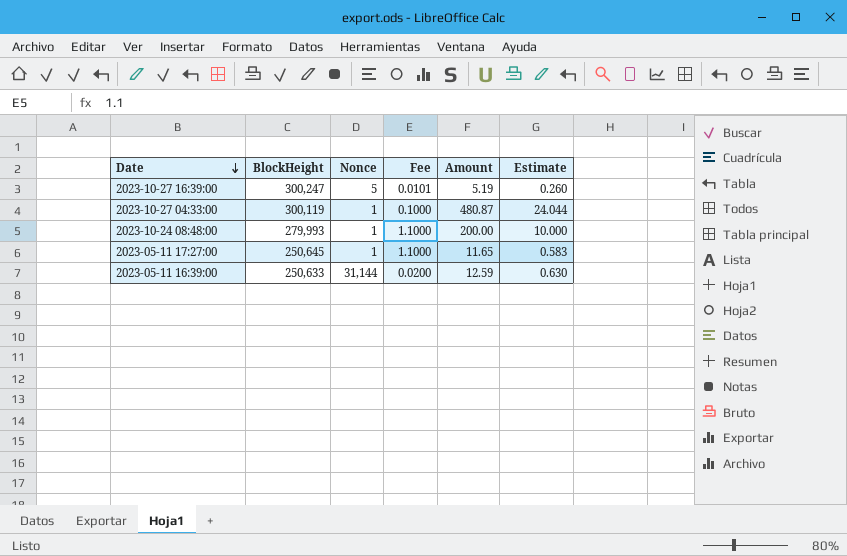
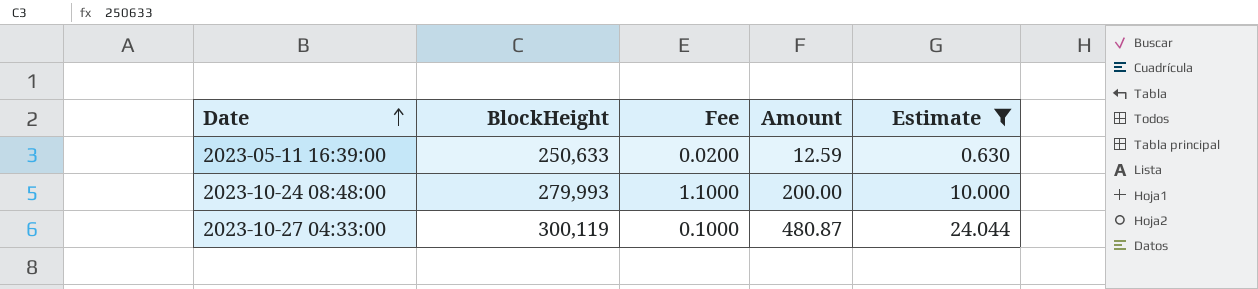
filter: none -> Estimate >= 0.630
row order: Date descending -> Date ascending
column Nonce | position: 3 -> none

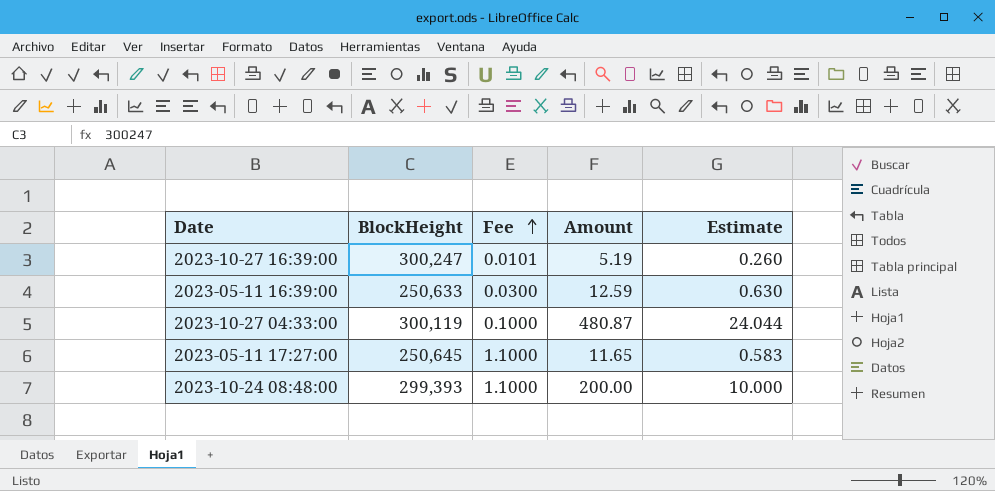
filter: Estimate >= 0.630 -> none
row order: Date ascending -> Fee ascending
2023-05-11 16:39:00 | Fee: 0.0200 -> 0.0300
2023-10-24 08:48:00 | BlockHeight: 279,993 -> 299,393

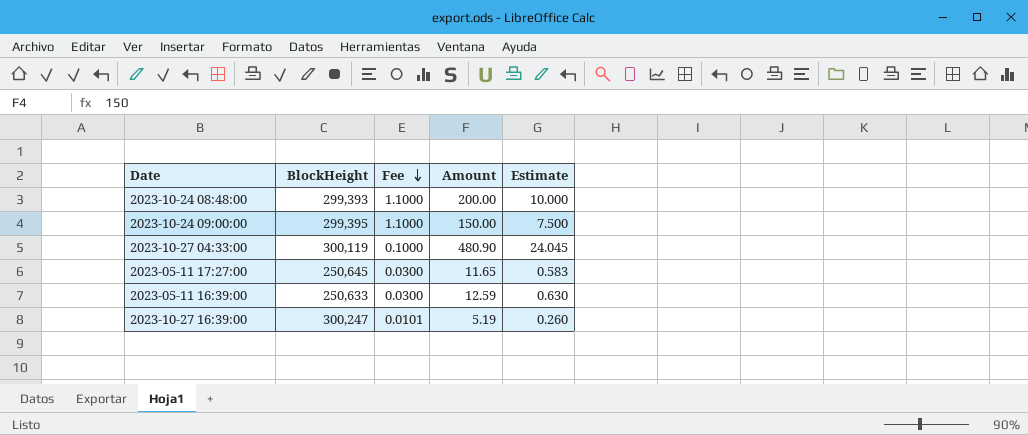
row order: Fee ascending -> Fee descending
row 2023-10-24 09:00:00: none -> 299,395 | 1.1000 | 150.00 | 7.500
2023-10-27 04:33:00 | Amount: 480.87 -> 480.90
2023-10-27 04:33:00 | Estimate: 24.044 -> 24.045
2023-05-11 17:27:00 | Fee: 1.1000 -> 0.0300

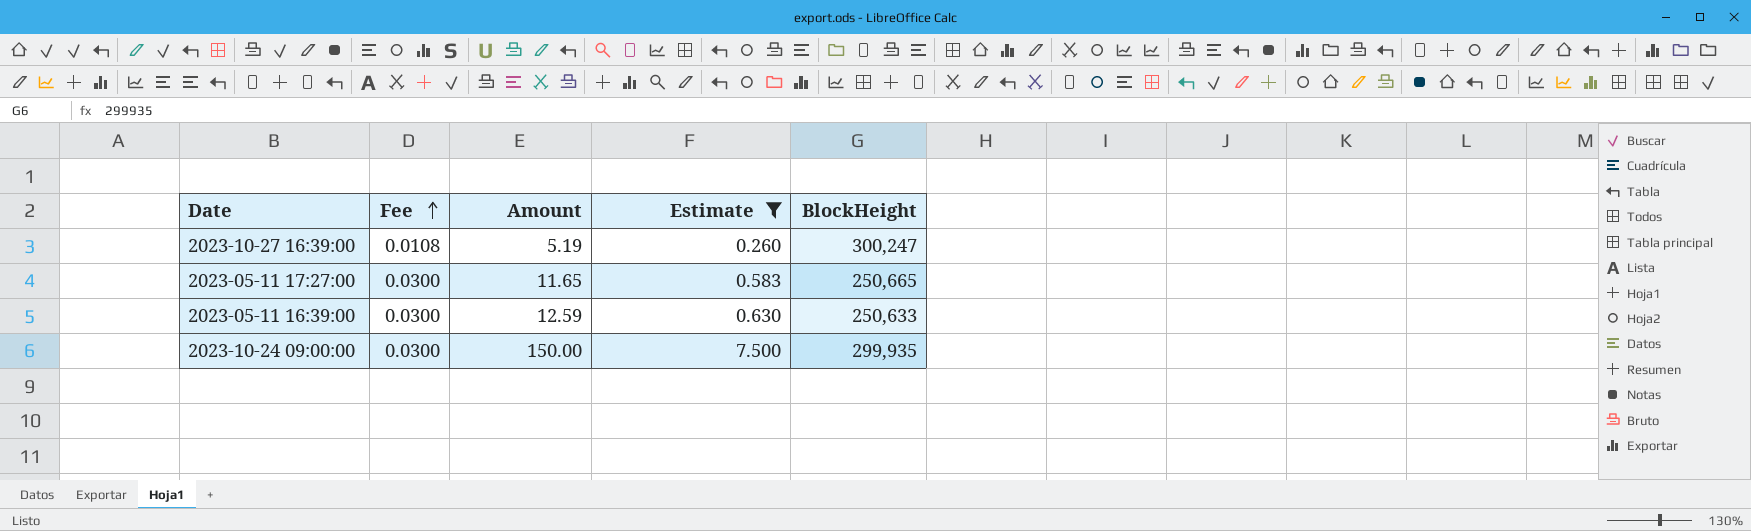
filter: none -> Estimate <= 7.500
row order: Fee descending -> Fee ascending
column BlockHeight | position: 2 -> 5
2023-10-27 16:39:00 | Fee: 0.0101 -> 0.0108
2023-05-11 17:27:00 | BlockHeight: 250,645 -> 250,665
2023-10-24 09:00:00 | Fee: 1.1000 -> 0.0300
2023-10-24 09:00:00 | BlockHeight: 299,395 -> 299,935

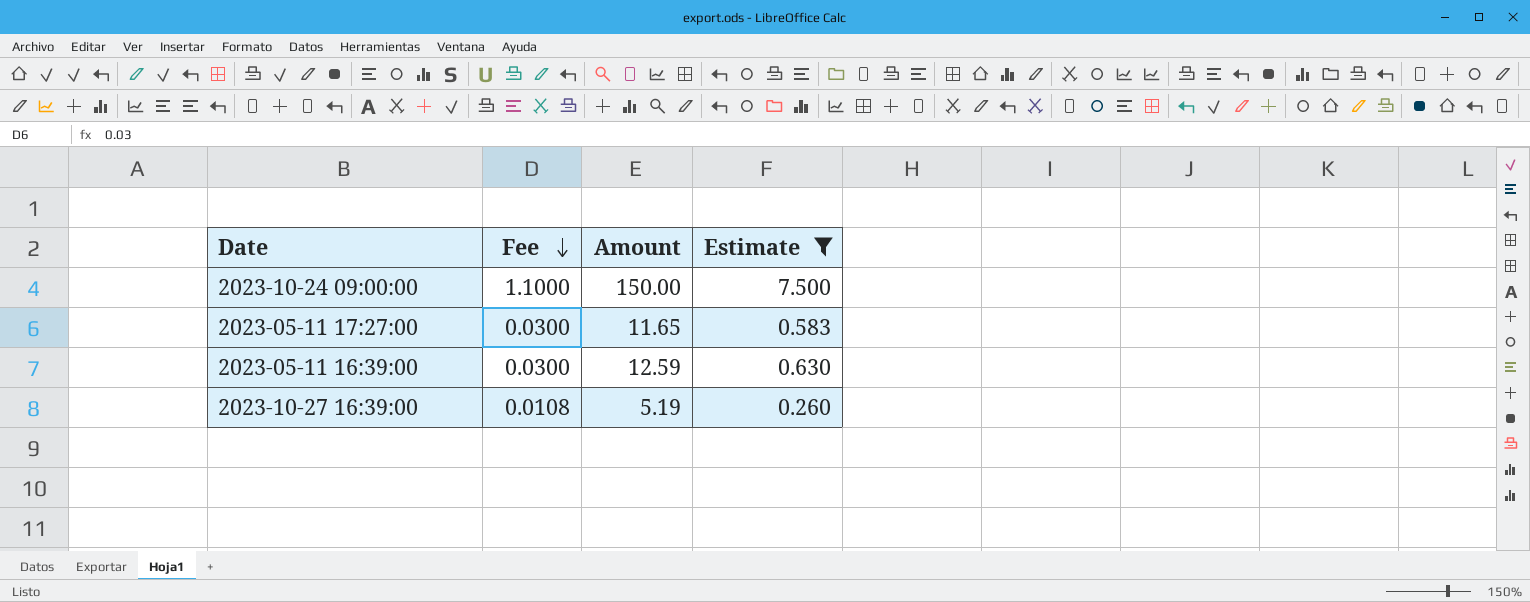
row order: Fee ascending -> Fee descending
column BlockHeight | position: 5 -> none
2023-10-24 09:00:00 | Fee: 0.0300 -> 1.1000

